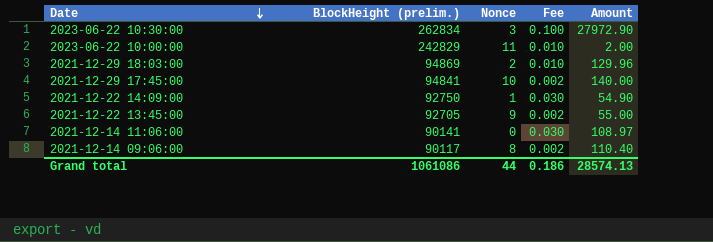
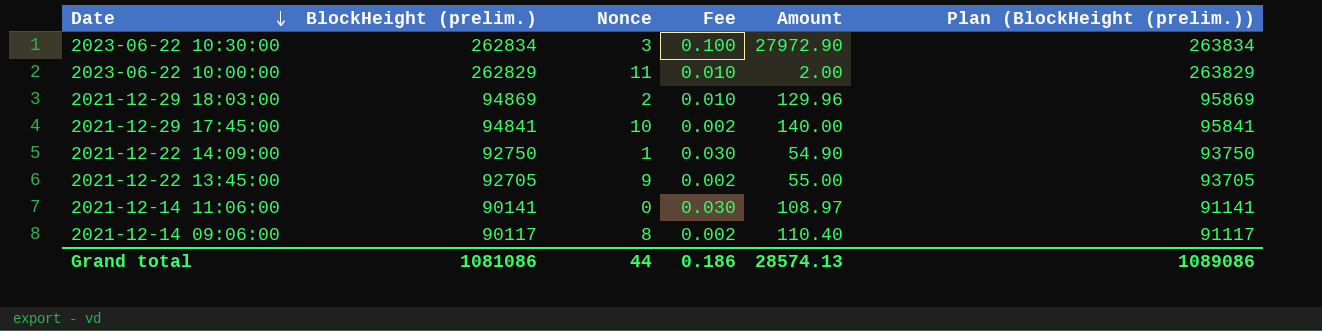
column Plan (BlockHeight (prelim.)) | formula: none -> [BlockHeight (prelim.)] + 1000
2023-06-22 10:00:00 | BlockHeight (prelim.): 242829 -> 262829
Grand total | BlockHeight (prelim.): 1061086 -> 1081086

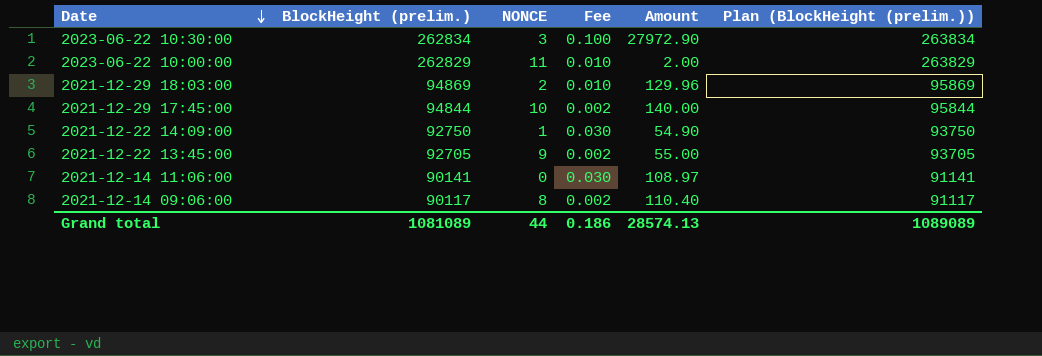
column name: Nonce -> NONCE
2021-12-29 17:45:00 | BlockHeight (prelim.): 94841 -> 94844
2021-12-29 17:45:00 | Plan (BlockHeight (prelim.)): 95841 -> 95844
Grand total | BlockHeight (prelim.): 1081086 -> 1081089
Grand total | Plan (BlockHeight (prelim.)): 1089086 -> 1089089

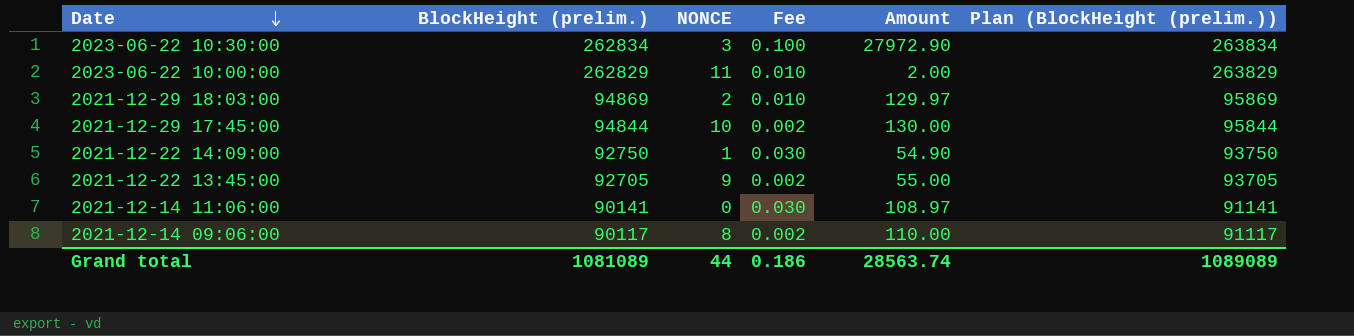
2021-12-29 18:03:00 | Amount: 129.96 -> 129.97
2021-12-29 17:45:00 | Amount: 140.00 -> 130.00
2021-12-14 09:06:00 | Amount: 110.40 -> 110.00
Grand total | Amount: 28574.13 -> 28563.74

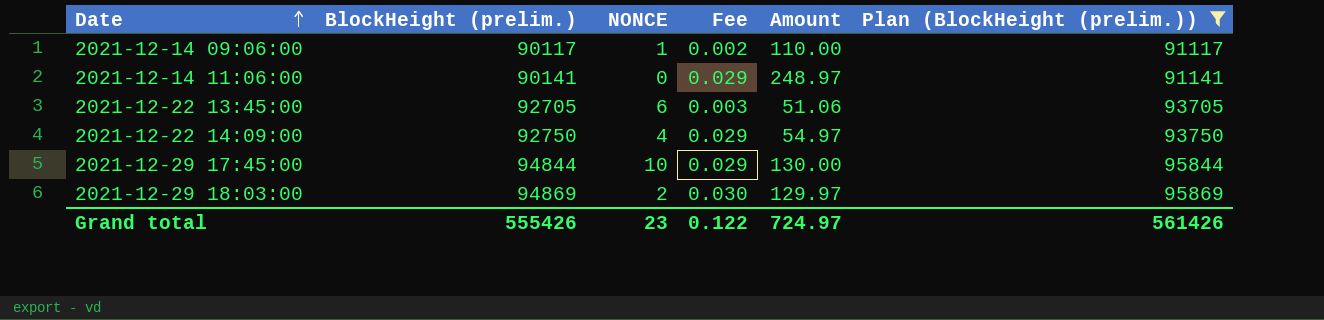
filter: none -> Plan (BlockHeight (prelim.)) <= 95869
row order: Date descending -> Date ascending
2021-12-14 09:06:00 | NONCE: 8 -> 1
2021-12-14 11:06:00 | Fee: 0.030 -> 0.029
2021-12-14 11:06:00 | Amount: 108.97 -> 248.97
2021-12-22 13:45:00 | NONCE: 9 -> 6
2021-12-22 13:45:00 | Fee: 0.002 -> 0.003
2021-12-22 13:45:00 | Amount: 55.00 -> 51.06
2021-12-22 14:09:00 | NONCE: 1 -> 4
2021-12-22 14:09:00 | Fee: 0.030 -> 0.029
2021-12-22 14:09:00 | Amount: 54.90 -> 54.97
2021-12-29 17:45:00 | Fee: 0.002 -> 0.029
2021-12-29 18:03:00 | Fee: 0.010 -> 0.030
Grand total | BlockHeight (prelim.): 1081089 -> 555426
Grand total | NONCE: 44 -> 23
Grand total | Fee: 0.186 -> 0.122
Grand total | Amount: 28563.74 -> 724.97
Grand total | Plan (BlockHeight (prelim.)): 1089089 -> 561426

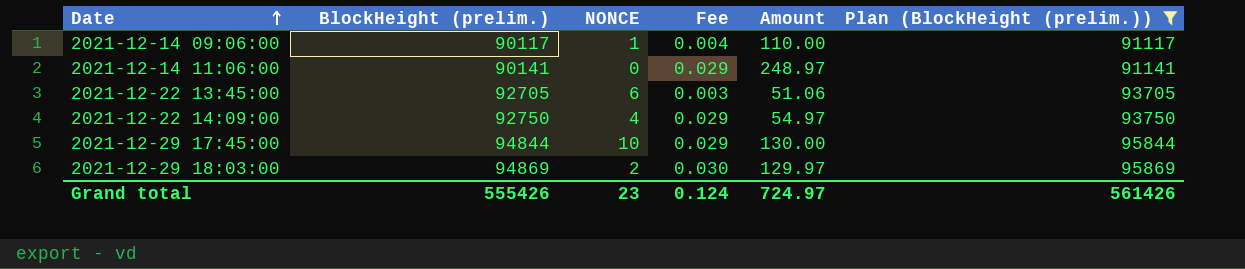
2021-12-14 09:06:00 | Fee: 0.002 -> 0.004
Grand total | Fee: 0.122 -> 0.124

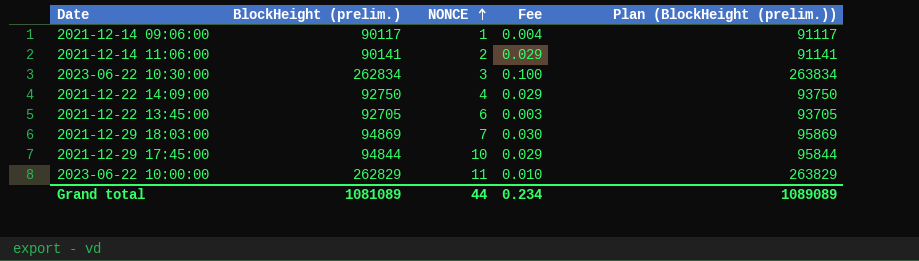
filter: Plan (BlockHeight (prelim.)) <= 95869 -> none
row order: Date ascending -> NONCE ascending
column Amount | position: 5 -> none
2021-12-14 11:06:00 | NONCE: 0 -> 2
2021-12-29 18:03:00 | NONCE: 2 -> 7
Grand total | BlockHeight (prelim.): 555426 -> 1081089
Grand total | NONCE: 23 -> 44
Grand total | Fee: 0.124 -> 0.234
Grand total | Plan (BlockHeight (prelim.)): 561426 -> 1089089

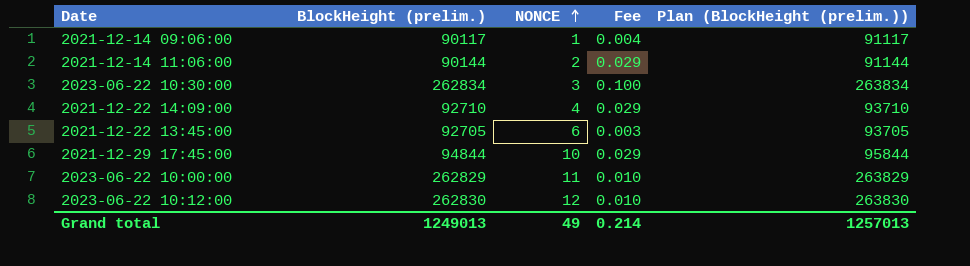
row 2021-12-29 18:03:00: 94869 | 7 | 0.030 | 95869 -> none
2021-12-14 11:06:00 | BlockHeight (prelim.): 90141 -> 90144
2021-12-14 11:06:00 | Plan (BlockHeight (prelim.)): 91141 -> 91144
2021-12-22 14:09:00 | BlockHeight (prelim.): 92750 -> 92710
2021-12-22 14:09:00 | Plan (BlockHeight (prelim.)): 93750 -> 93710
row 2023-06-22 10:12:00: none -> 262830 | 12 | 0.010 | 263830
Grand total | BlockHeight (prelim.): 1081089 -> 1249013
Grand total | NONCE: 44 -> 49
Grand total | Fee: 0.234 -> 0.214
Grand total | Plan (BlockHeight (prelim.)): 1089089 -> 1257013

